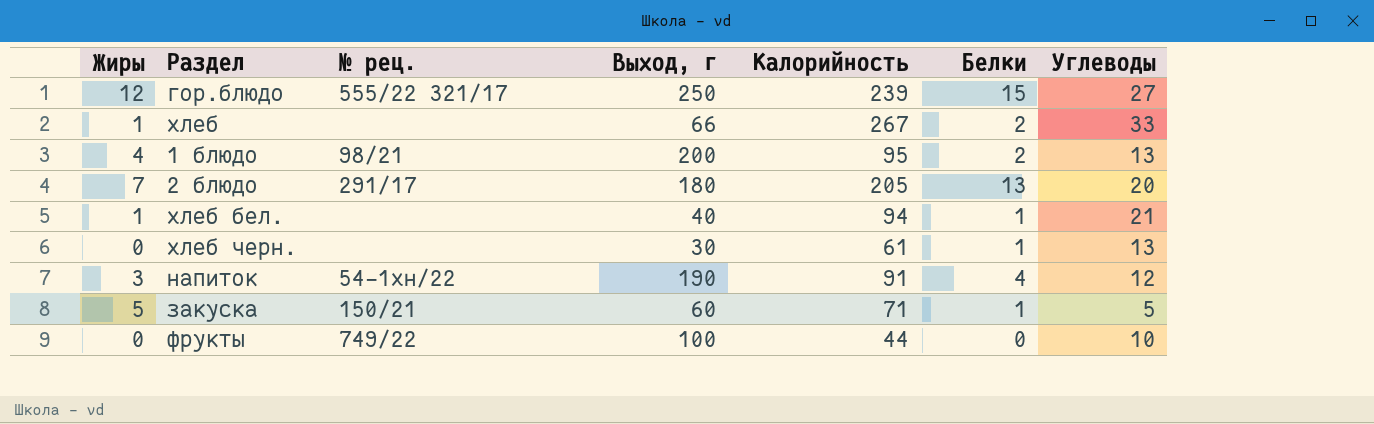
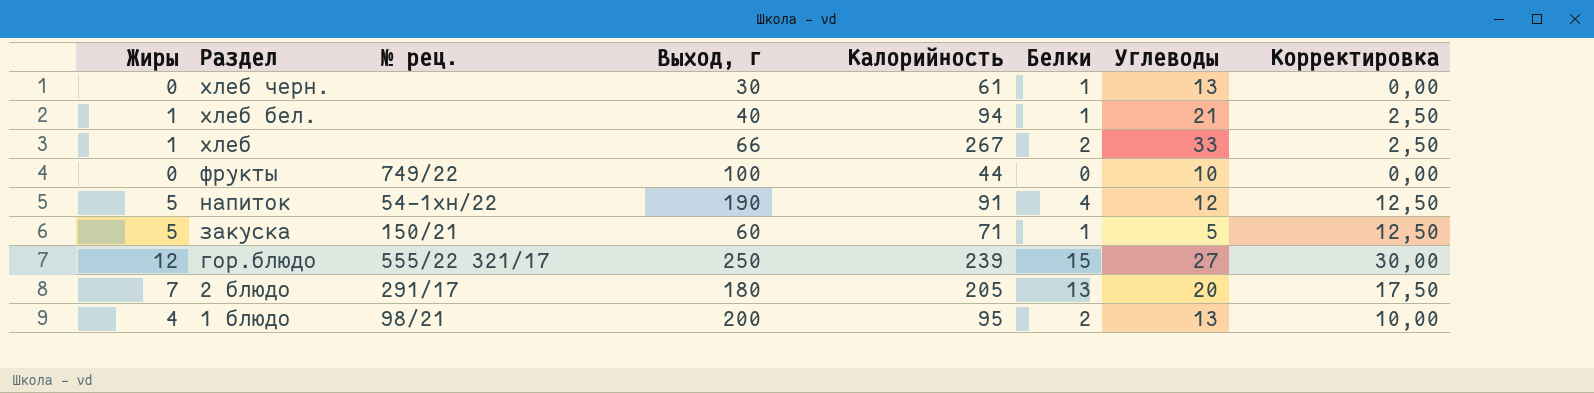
row order: none -> Раздел descending
column Корректировка | formula: none -> [Жиры] * 2,5
напиток | Жиры: 3 -> 5

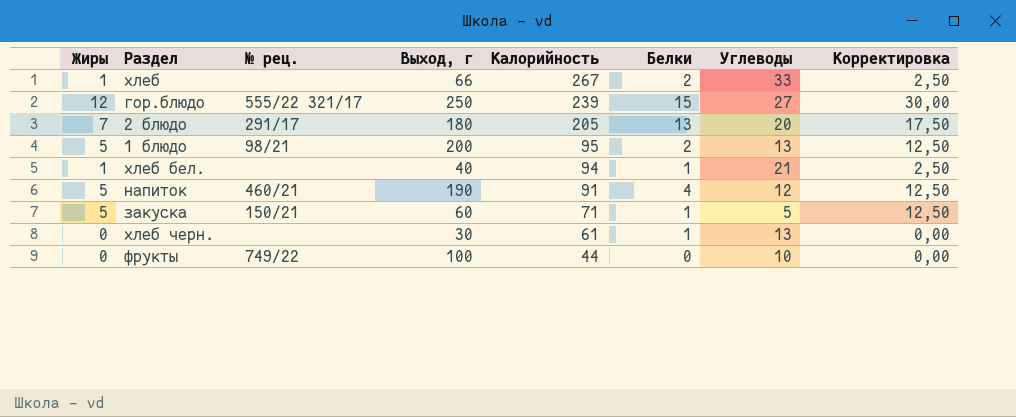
row order: Раздел descending -> Калорийность descending
1 блюдо | Жиры: 4 -> 5
1 блюдо | Корректировка: 10,00 -> 12,50
напиток | № рец.: 54-1хн/22 -> 460/21

